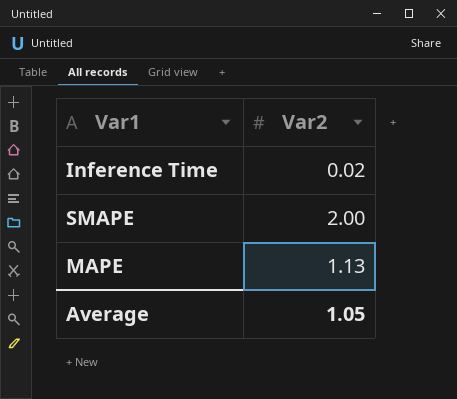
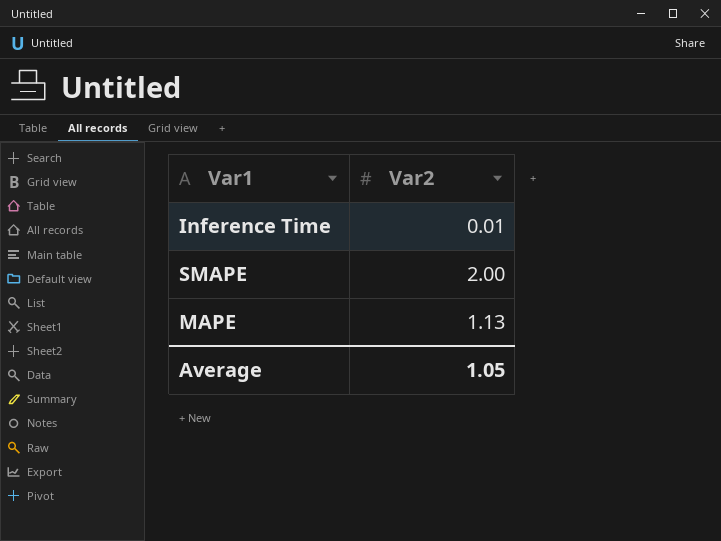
Inference Time | Var2: 0.02 -> 0.01

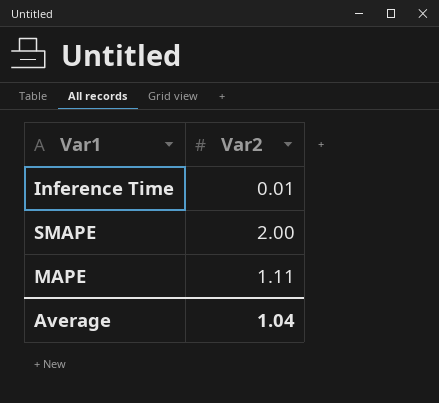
MAPE | Var2: 1.13 -> 1.11
Average | Var2: 1.05 -> 1.04

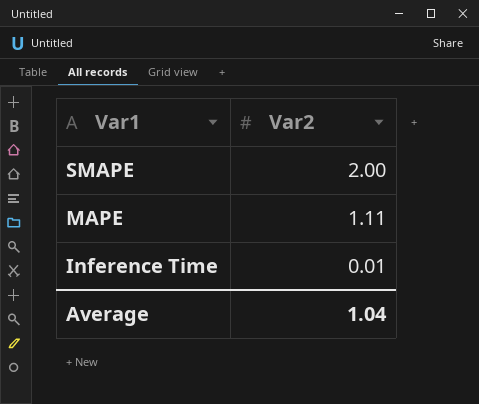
row order: none -> Var1 descending

